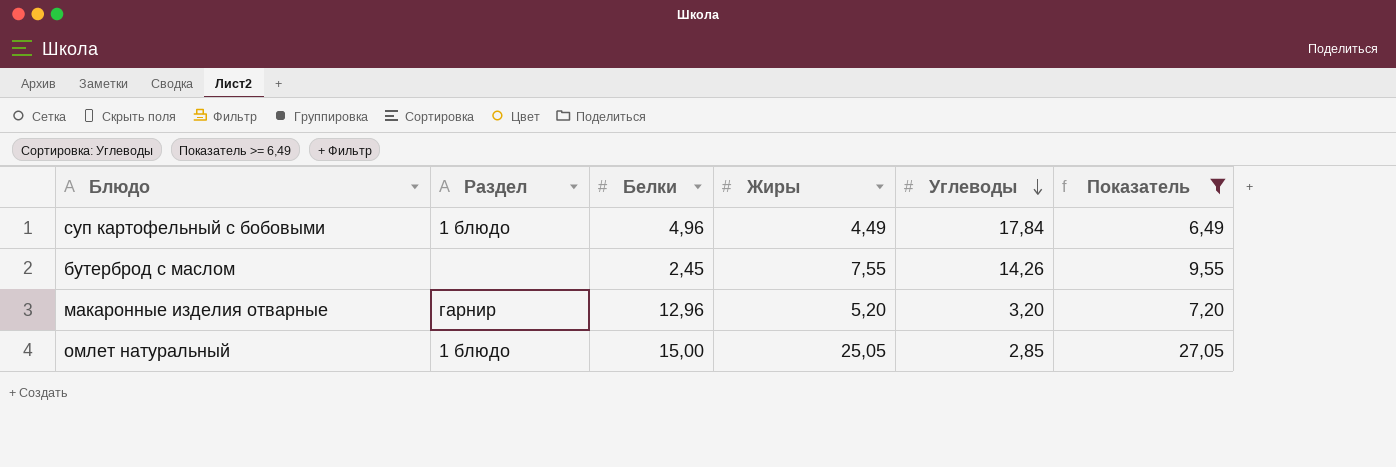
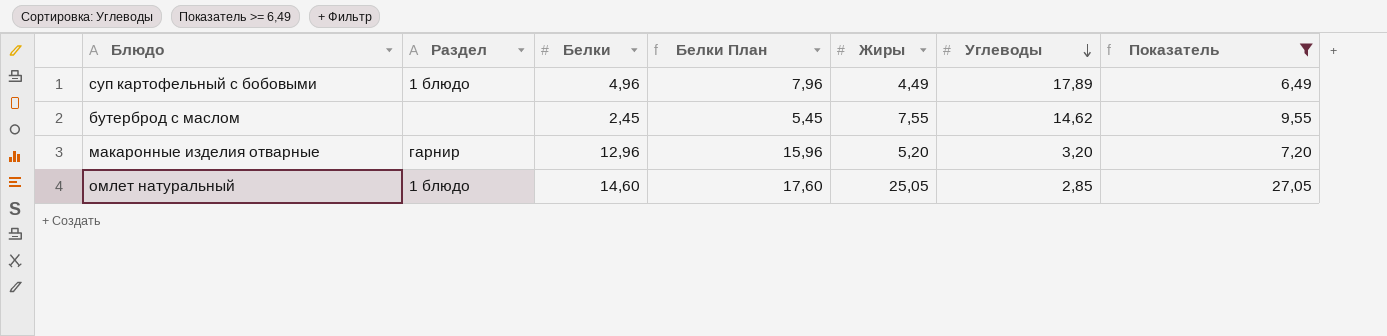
column Белки План | formula: none -> [Белки] + 3
суп картофельный с бобовыми | Углеводы: 17,84 -> 17,89
бутерброд с маслом | Углеводы: 14,26 -> 14,62
омлет натуральный | Белки: 15,00 -> 14,60

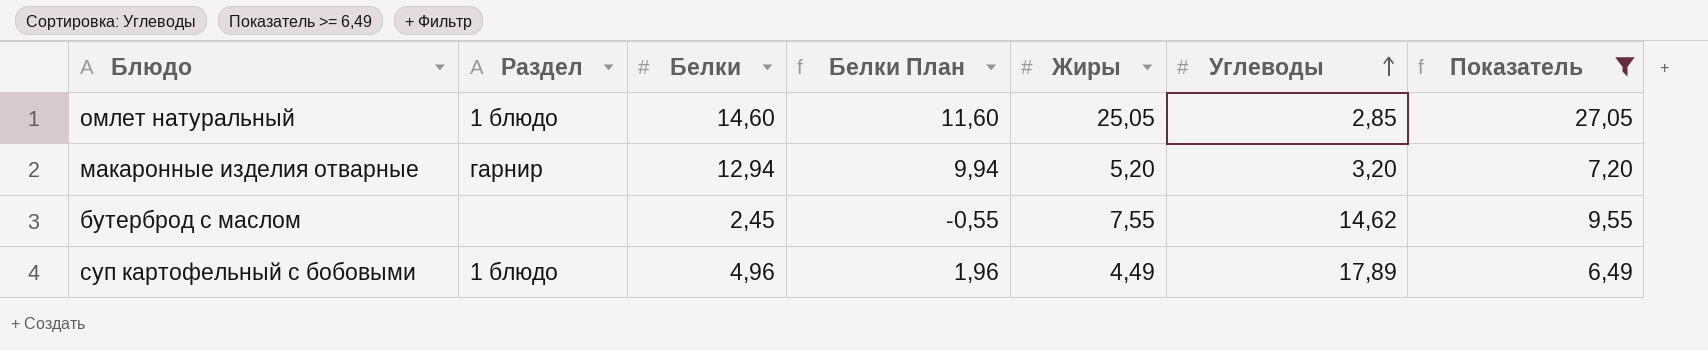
row order: Углеводы descending -> Углеводы ascending
column Белки План | formula: [Белки] + 3 -> [Белки] - 3
макаронные изделия отварные | Белки: 12,96 -> 12,94

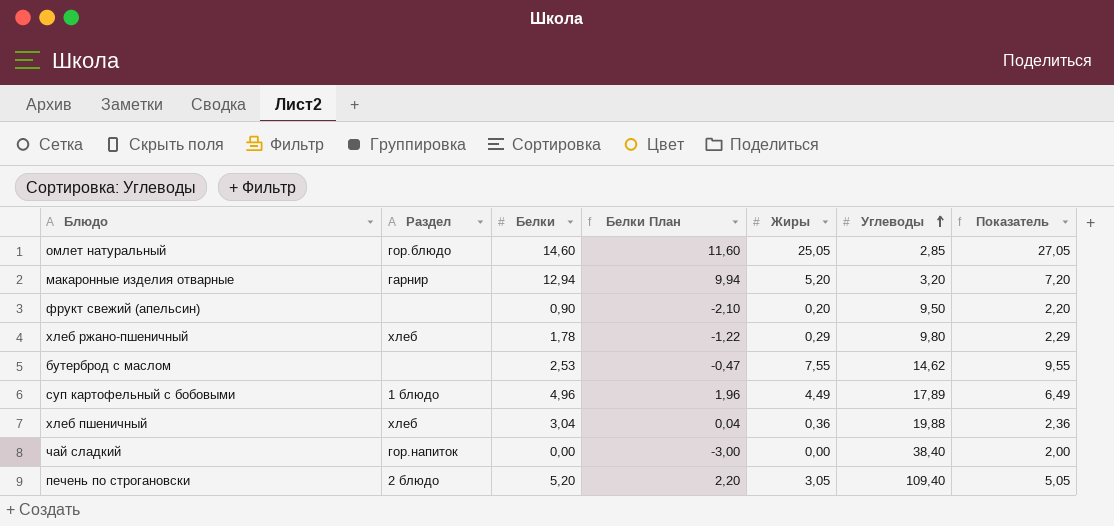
filter: Показатель >= 6,49 -> none
омлет натуральный | Раздел: 1 блюдо -> гор.блюдо
бутерброд с маслом | Белки: 2,45 -> 2,53
бутерброд с маслом | Белки План: -0,55 -> -0,47

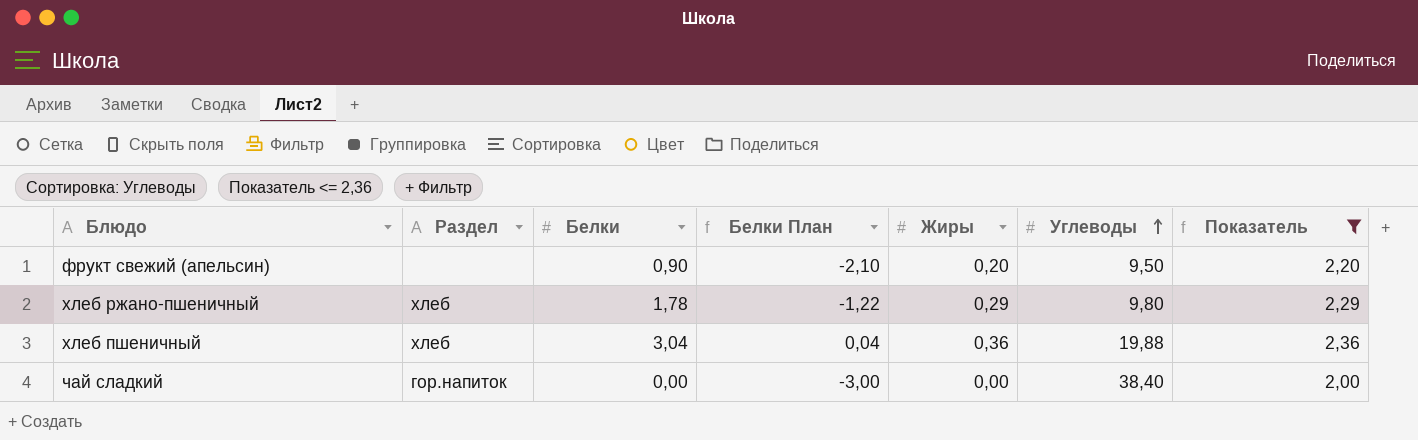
filter: none -> Показатель <= 2,36

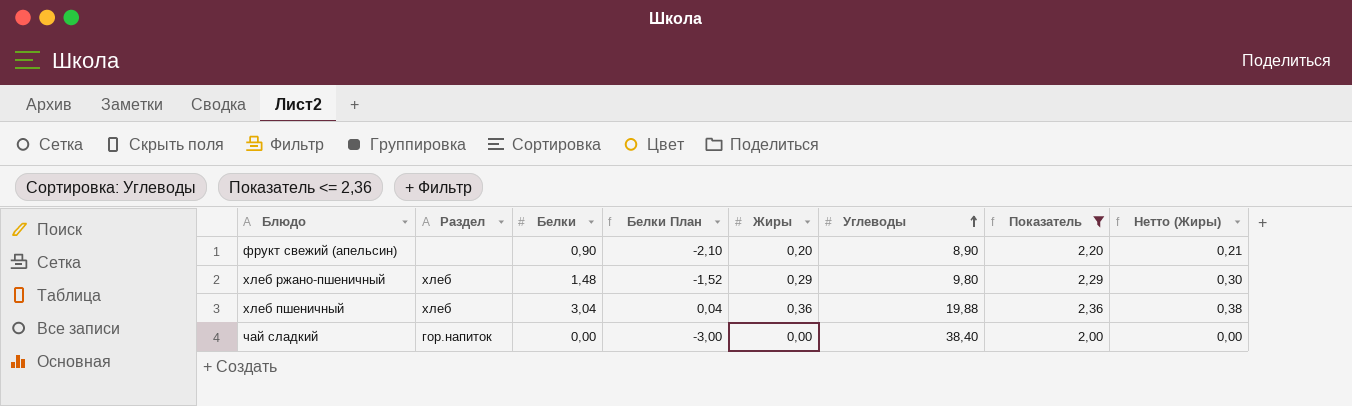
column Нетто (Жиры) | formula: none -> [Жиры] * 1,05
фрукт свежий (апельсин) | Углеводы: 9,50 -> 8,90
хлеб ржано-пшеничный | Белки: 1,78 -> 1,48
хлеб ржано-пшеничный | Белки План: -1,22 -> -1,52

